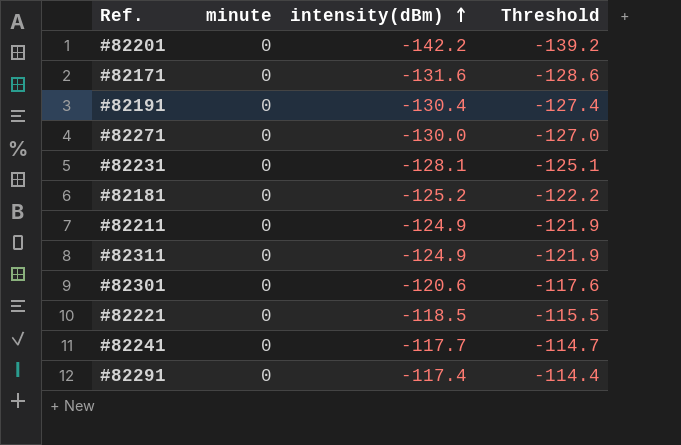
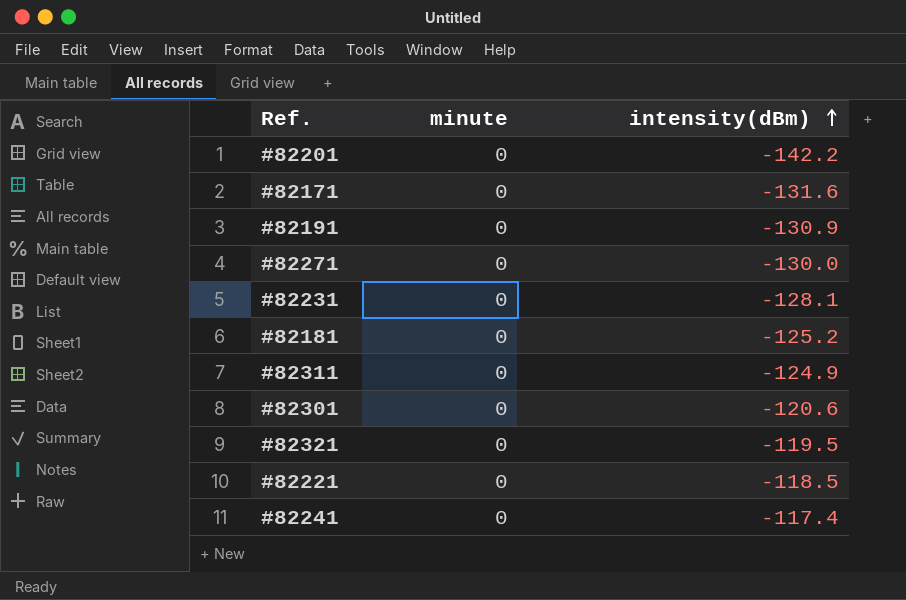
column Threshold | formula: [intensity(dBm)] + 3 -> none
row #82211: 0 | -124.9 | -121.9 -> none
row #82291: 0 | -117.4 | -114.4 -> none
#82191 | intensity(dBm): -130.4 -> -130.9
row #82321: none -> 0 | -119.5
#82241 | intensity(dBm): -117.7 -> -117.4

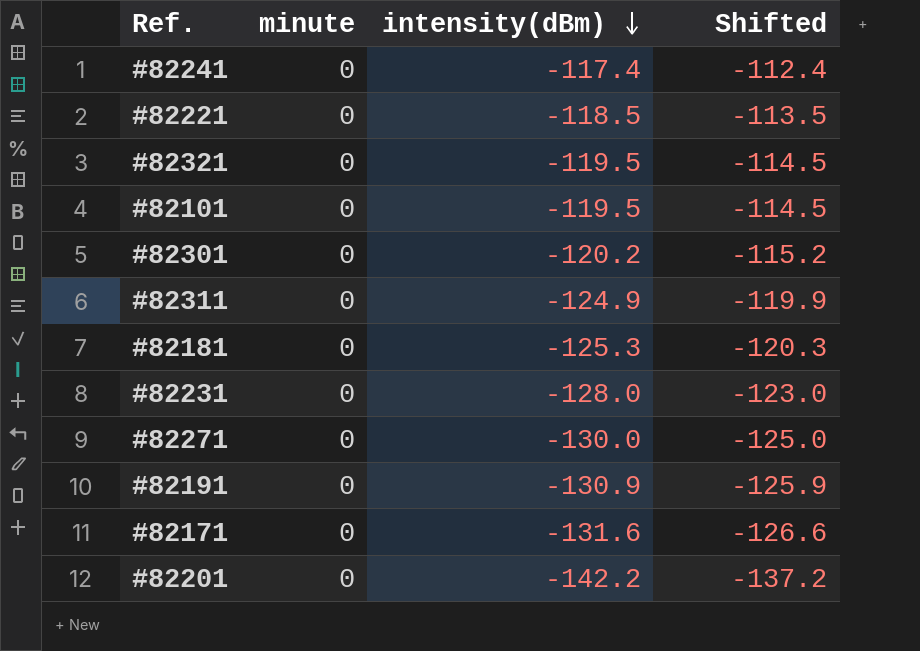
row order: intensity(dBm) ascending -> intensity(dBm) descending
column Shifted | formula: none -> [intensity(dBm)] + 5
row #82101: none -> 0 | -119.5 | -114.5
#82301 | intensity(dBm): -120.6 -> -120.2
#82181 | intensity(dBm): -125.2 -> -125.3
#82231 | intensity(dBm): -128.1 -> -128.0

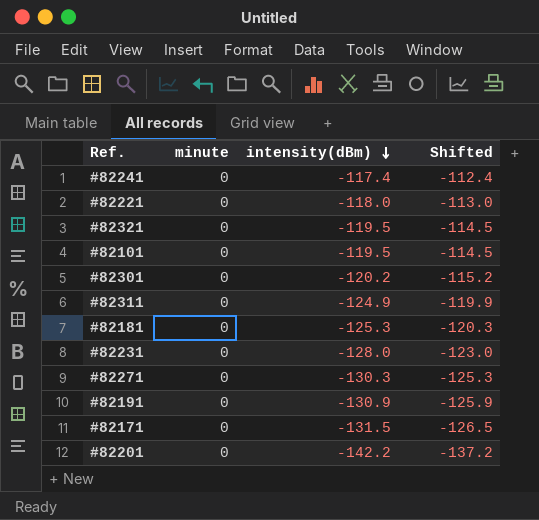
#82221 | intensity(dBm): -118.5 -> -118.0
#82221 | Shifted: -113.5 -> -113.0
#82271 | intensity(dBm): -130.0 -> -130.3
#82271 | Shifted: -125.0 -> -125.3
#82171 | intensity(dBm): -131.6 -> -131.5
#82171 | Shifted: -126.6 -> -126.5

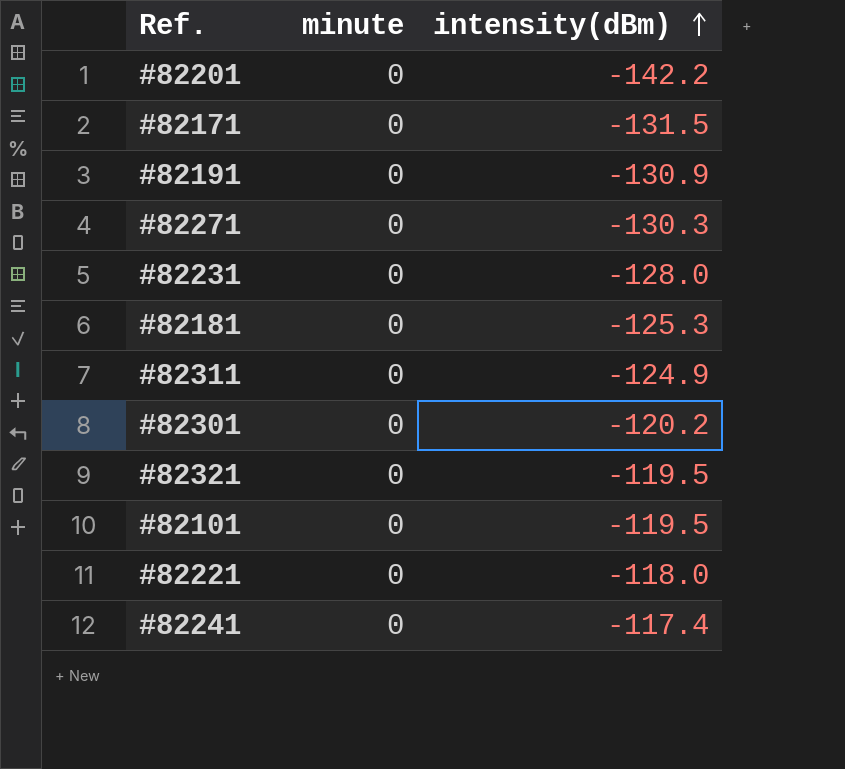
row order: intensity(dBm) descending -> intensity(dBm) ascending
column Shifted | formula: [intensity(dBm)] + 5 -> none

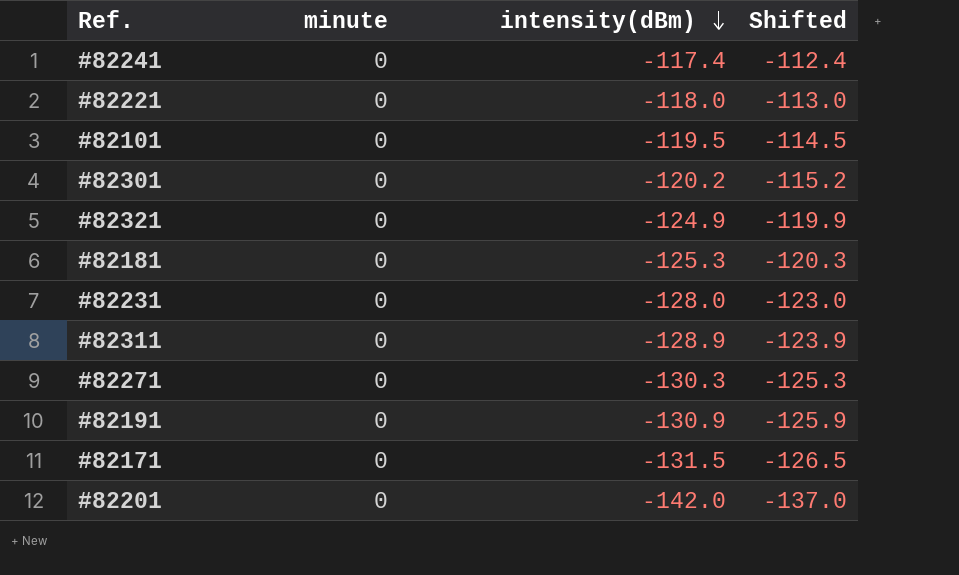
row order: intensity(dBm) ascending -> intensity(dBm) descending
column Shifted | formula: none -> [intensity(dBm)] + 5
#82321 | intensity(dBm): -119.5 -> -124.9
#82311 | intensity(dBm): -124.9 -> -128.9
#82201 | intensity(dBm): -142.2 -> -142.0

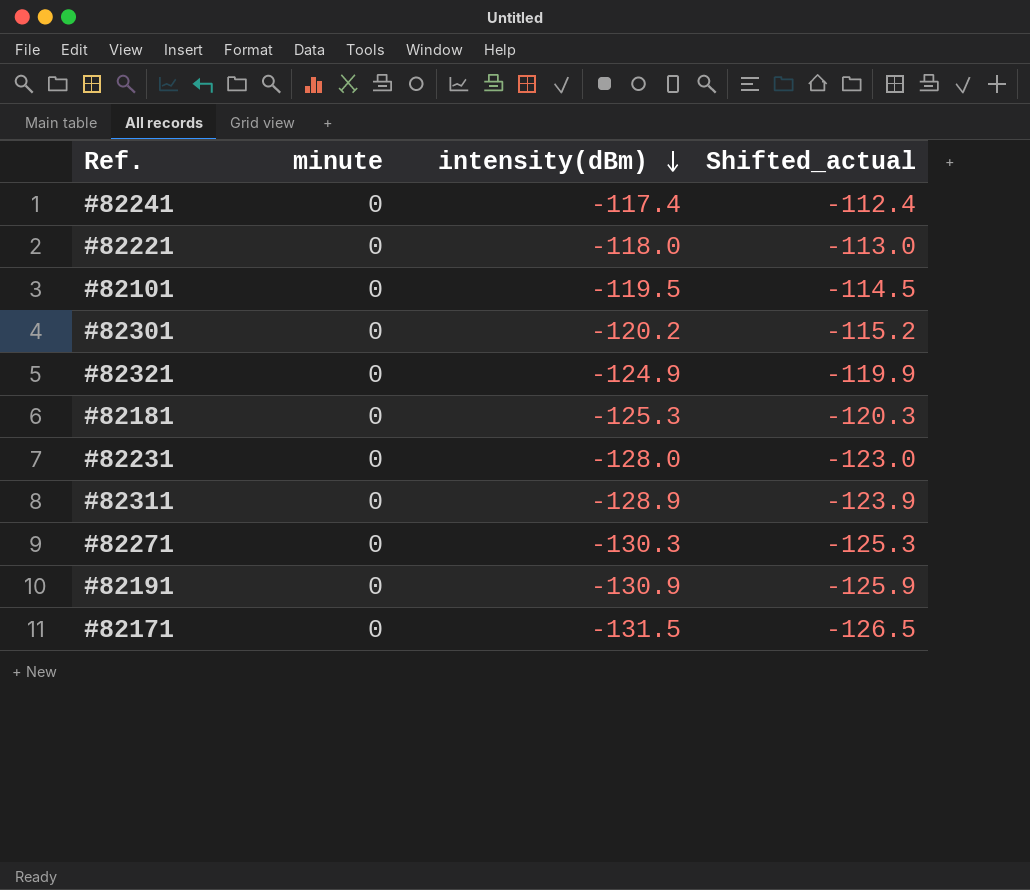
column name: Shifted -> Shifted_actual
row #82201: 0 | -142.0 | -137.0 -> none

